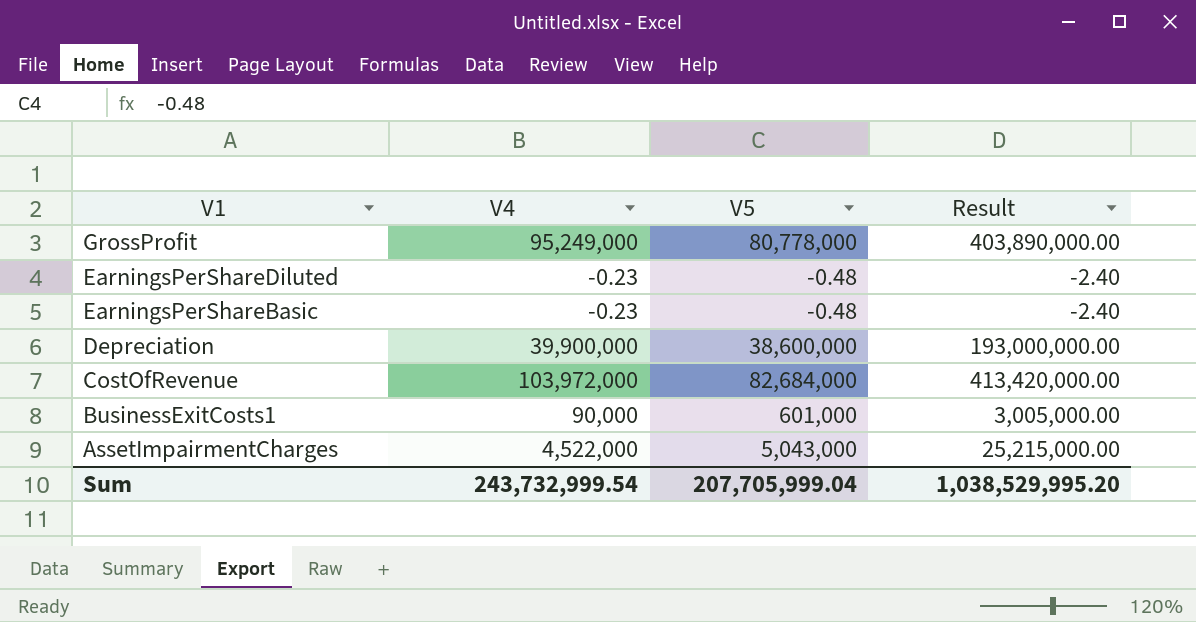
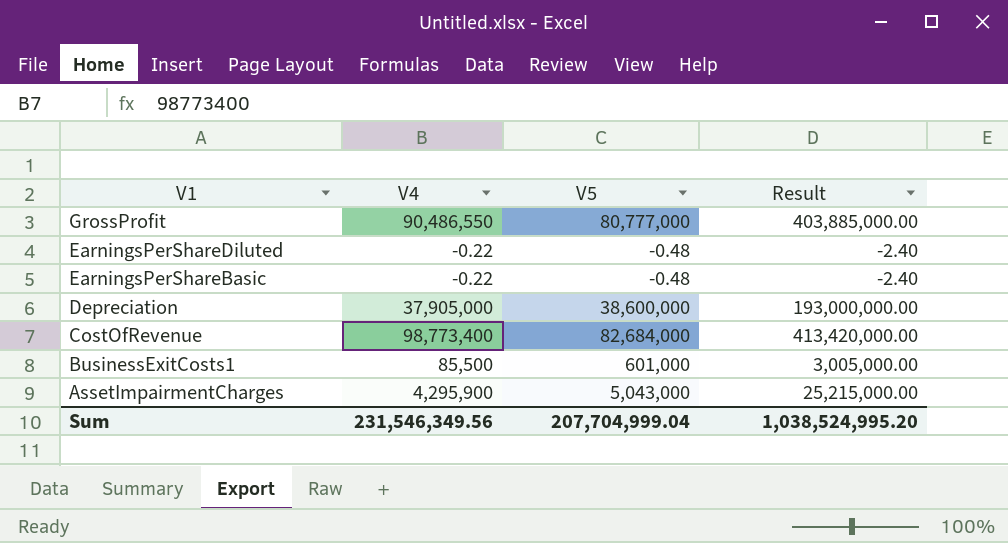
GrossProfit | V4: 95,249,000 -> 90,486,550
GrossProfit | V5: 80,778,000 -> 80,777,000
GrossProfit | Result: 403,890,000.00 -> 403,885,000.00
EarningsPerShareDiluted | V4: -0.23 -> -0.22
EarningsPerShareBasic | V4: -0.23 -> -0.22
Depreciation | V4: 39,900,000 -> 37,905,000
CostOfRevenue | V4: 103,972,000 -> 98,773,400
BusinessExitCosts1 | V4: 90,000 -> 85,500
AssetImpairmentCharges | V4: 4,522,000 -> 4,295,900
Sum | V4: 243,732,999.54 -> 231,546,349.56
Sum | V5: 207,705,999.04 -> 207,704,999.04
Sum | Result: 1,038,529,995.20 -> 1,038,524,995.20

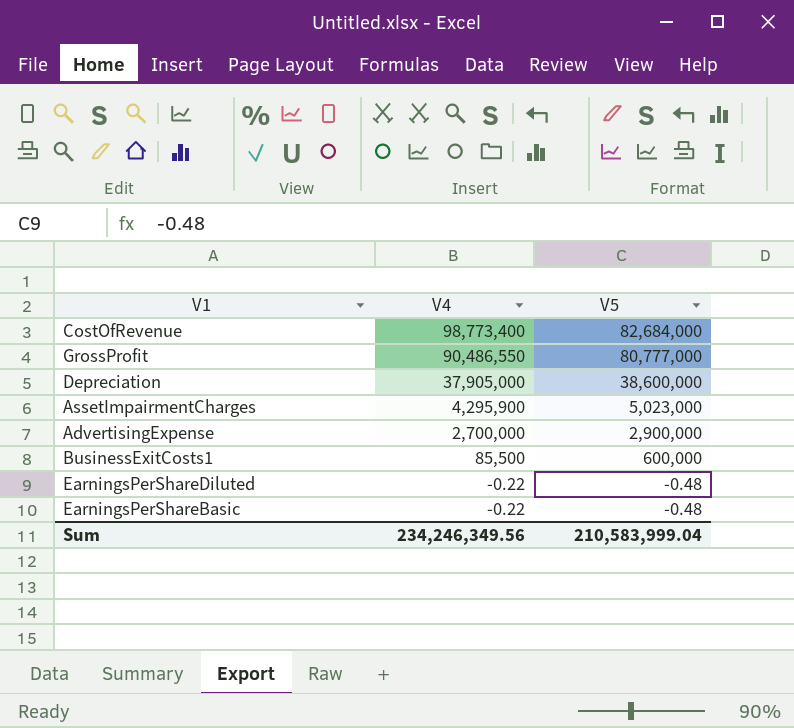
row order: V1 descending -> V4 descending
column Result | formula: [V5] * 5 -> none
AssetImpairmentCharges | V5: 5,043,000 -> 5,023,000
row AdvertisingExpense: none -> 2,700,000 | 2,900,000
BusinessExitCosts1 | V5: 601,000 -> 600,000
Sum | V4: 231,546,349.56 -> 234,246,349.56
Sum | V5: 207,704,999.04 -> 210,583,999.04

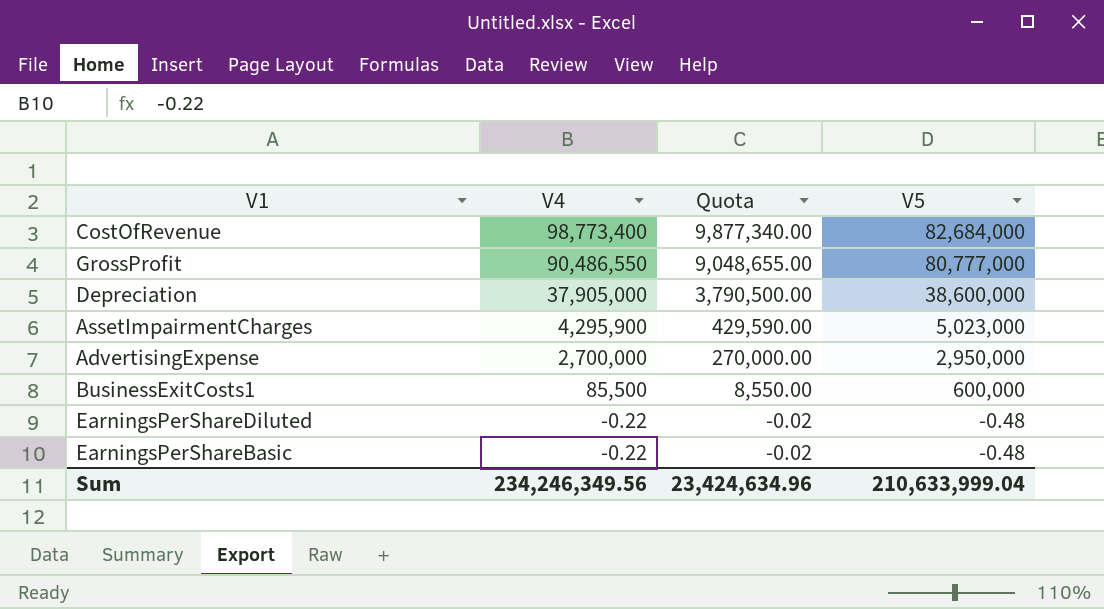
column Quota | formula: none -> [V4] * 0.1
AdvertisingExpense | V5: 2,900,000 -> 2,950,000
Sum | V5: 210,583,999.04 -> 210,633,999.04

